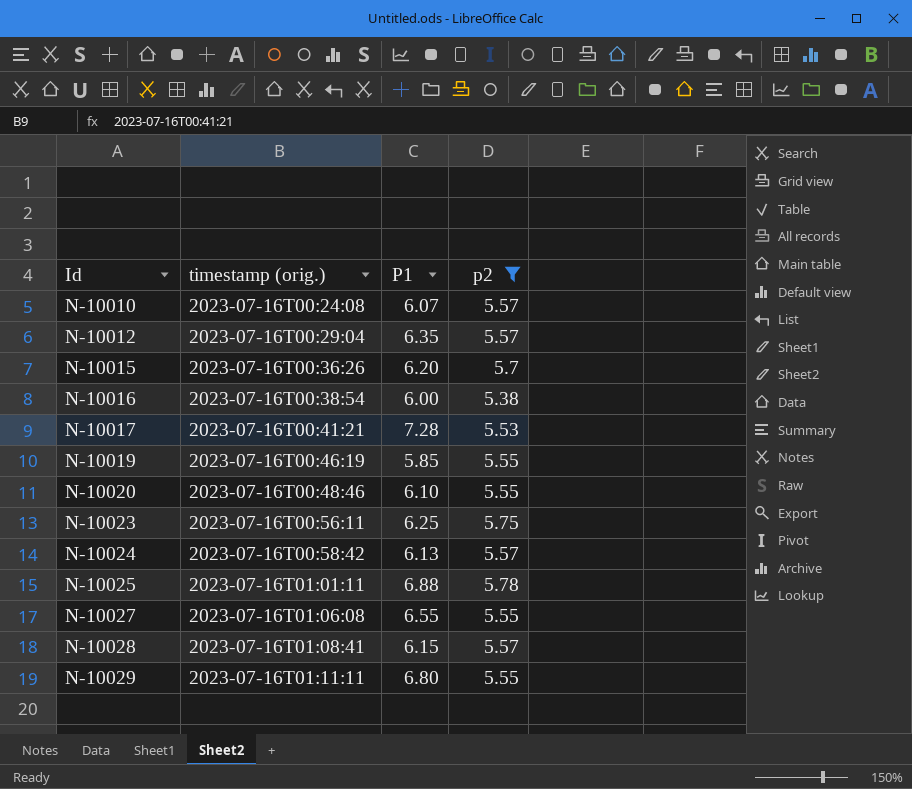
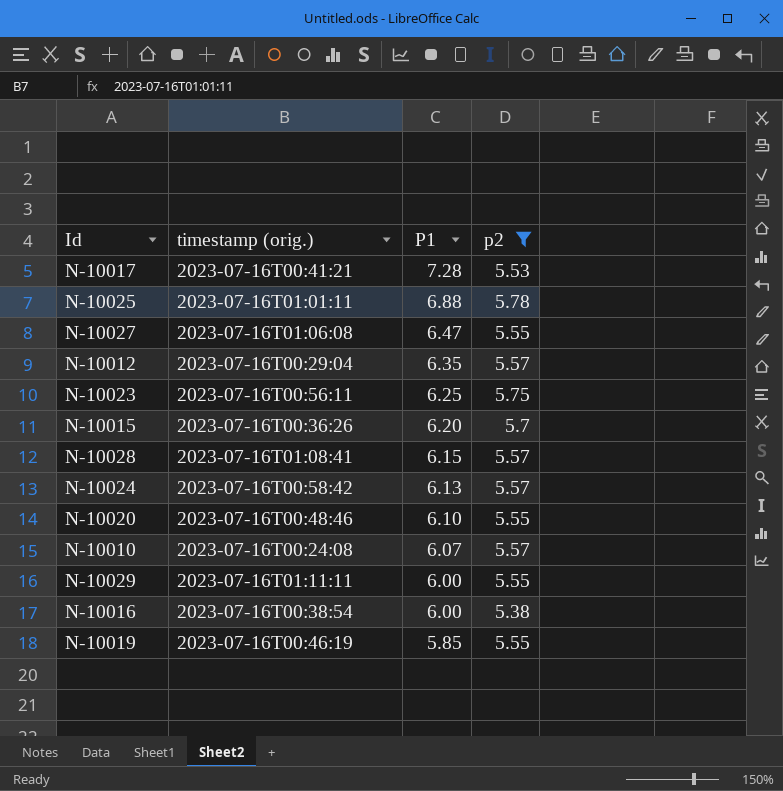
row order: Id ascending -> P1 descending
N-10027 | P1: 6.55 -> 6.47
N-10029 | P1: 6.80 -> 6.00

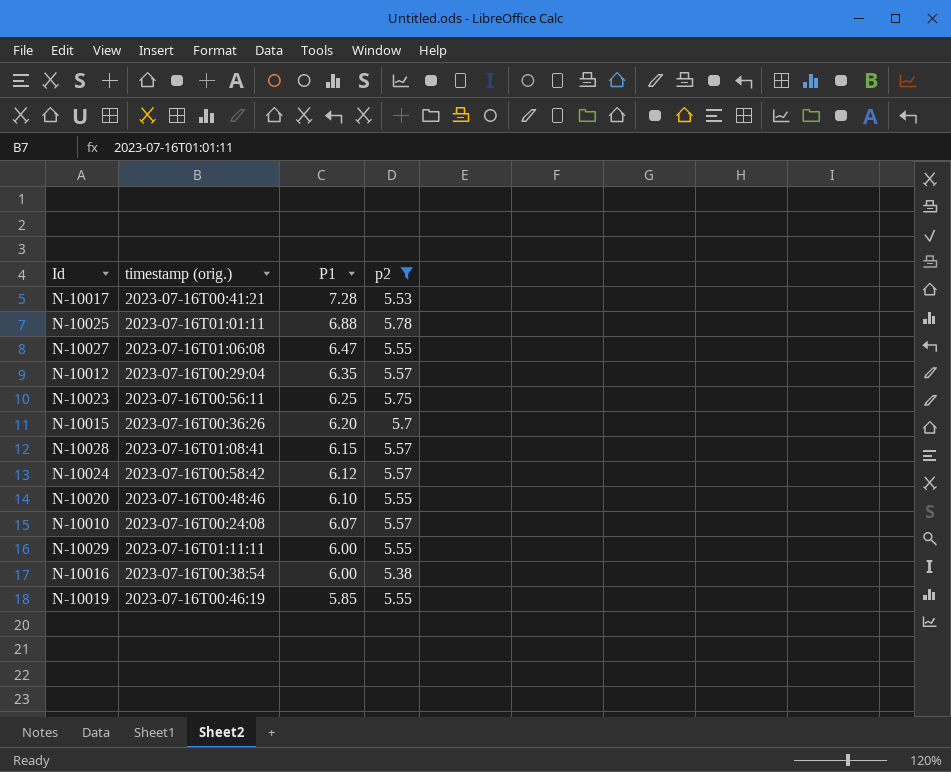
N-10024 | P1: 6.13 -> 6.12

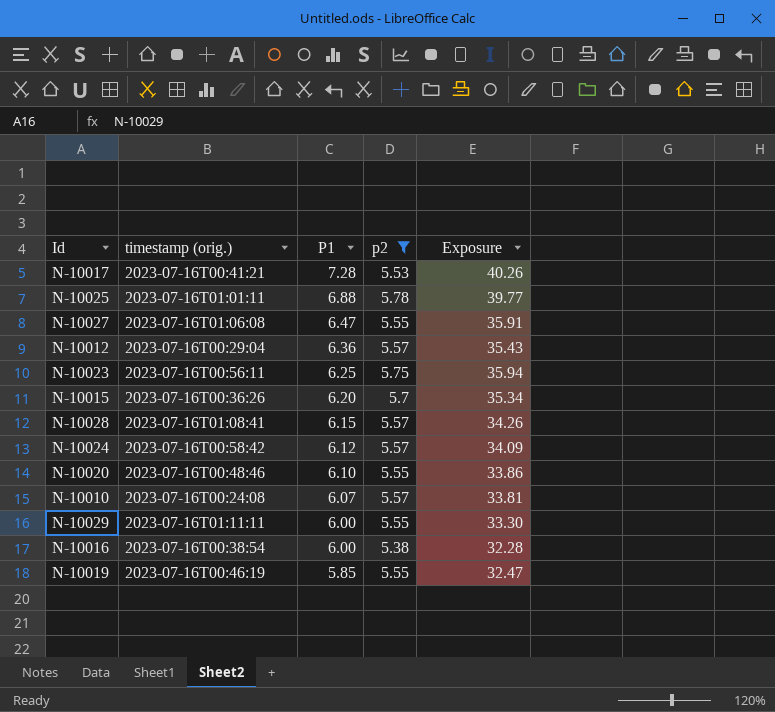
column Exposure | formula: none -> [P1] * [p2]
N-10012 | P1: 6.35 -> 6.36

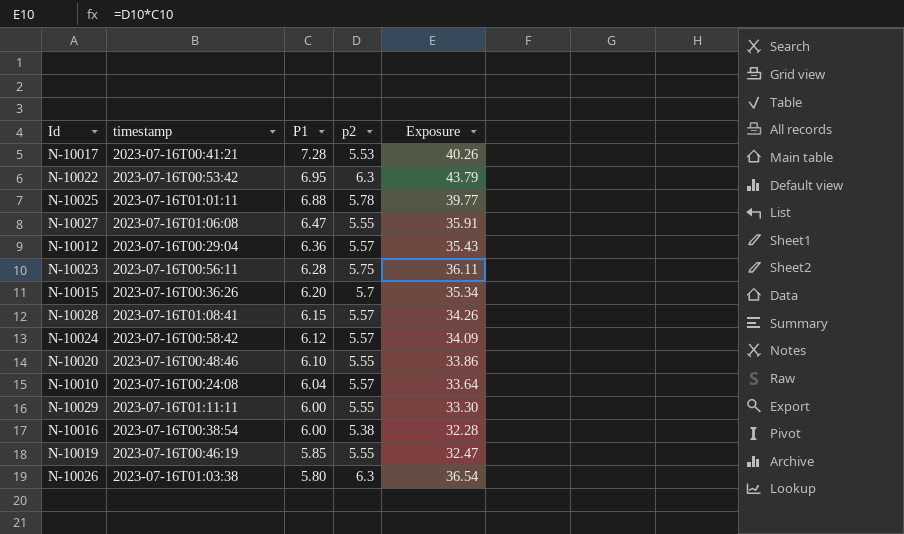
filter: p2 != 6.3 -> none
column name: timestamp (orig.) -> timestamp
N-10023 | P1: 6.25 -> 6.28
N-10023 | Exposure: 35.94 -> 36.11
N-10010 | P1: 6.07 -> 6.04
N-10010 | Exposure: 33.81 -> 33.64

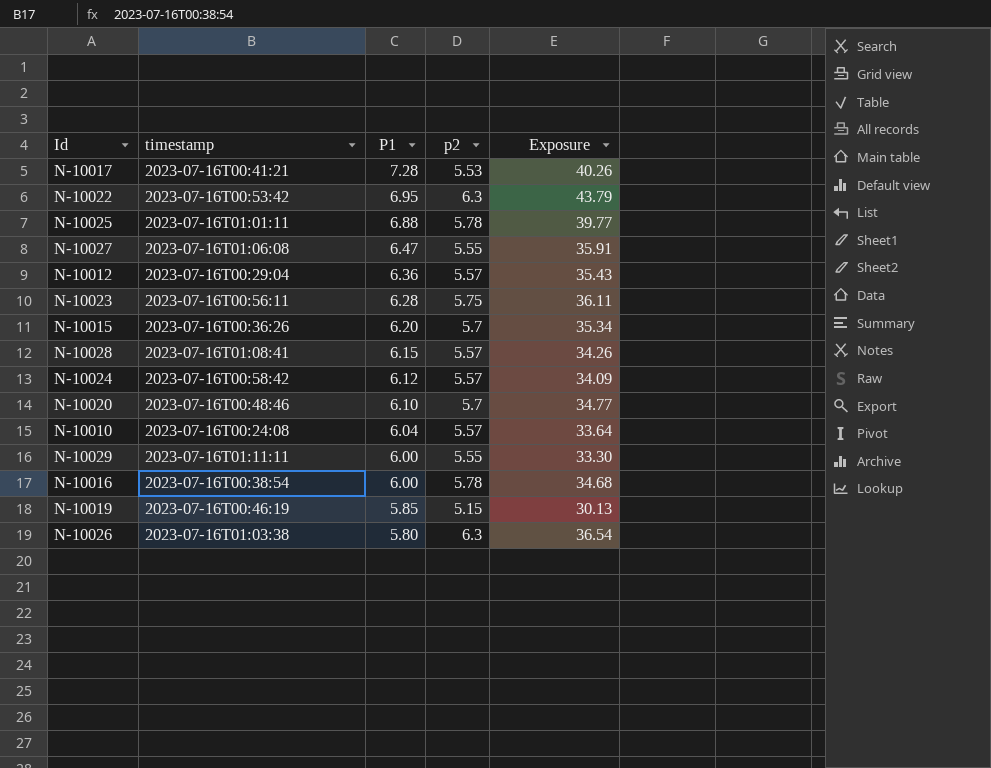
N-10020 | p2: 5.55 -> 5.7
N-10020 | Exposure: 33.86 -> 34.77
N-10016 | p2: 5.38 -> 5.78
N-10016 | Exposure: 32.28 -> 34.68
N-10019 | p2: 5.55 -> 5.15
N-10019 | Exposure: 32.47 -> 30.13

